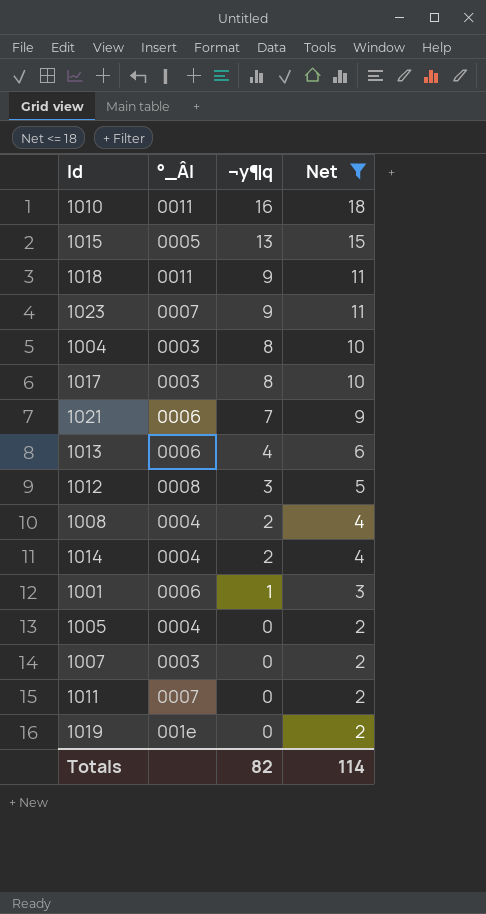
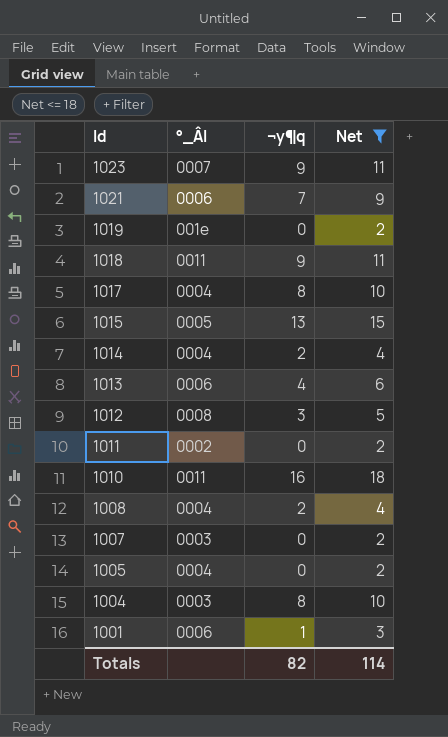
row order: ¬y¶q descending -> Id descending
1017 | °_ÂI: 0003 -> 0004
1011 | °_ÂI: 0007 -> 0002

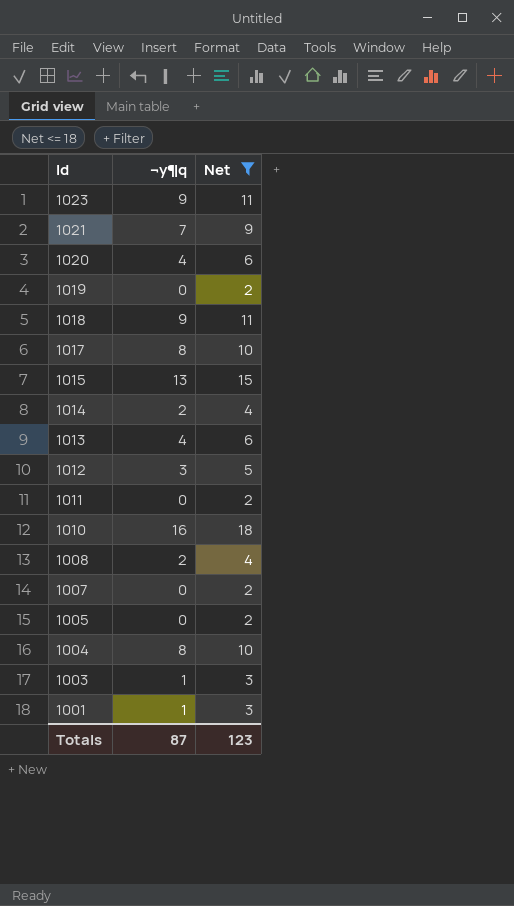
column °_ÂI | position: 2 -> none
row 1020: none -> 4 | 6
row 1003: none -> 1 | 3
Totals | ¬y¶q: 82 -> 87
Totals | Net: 114 -> 123

